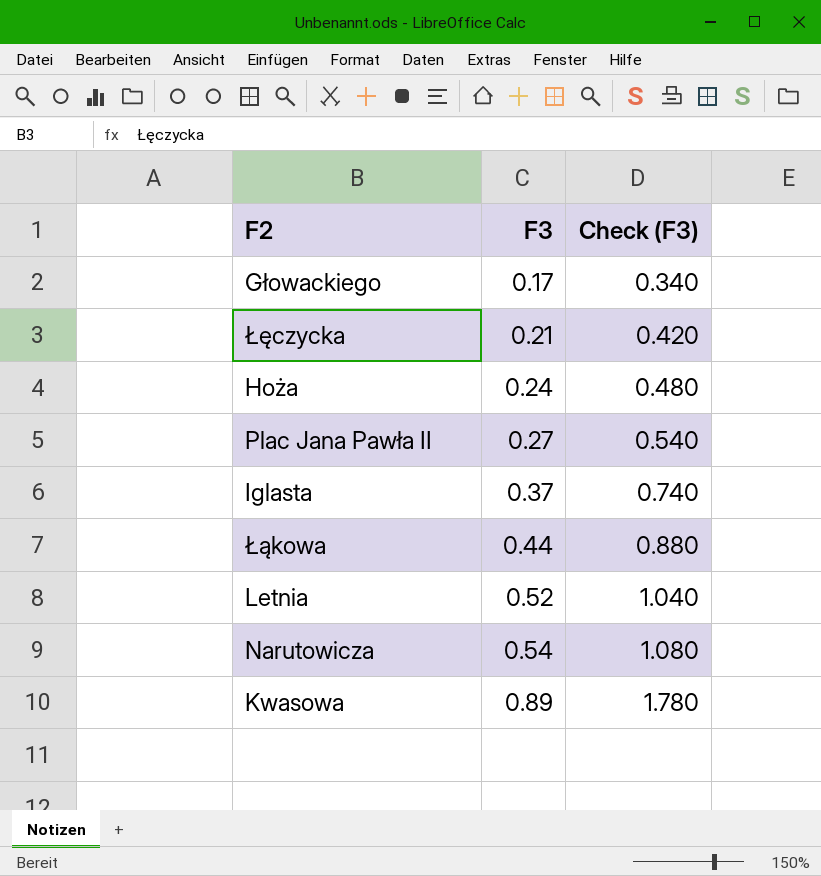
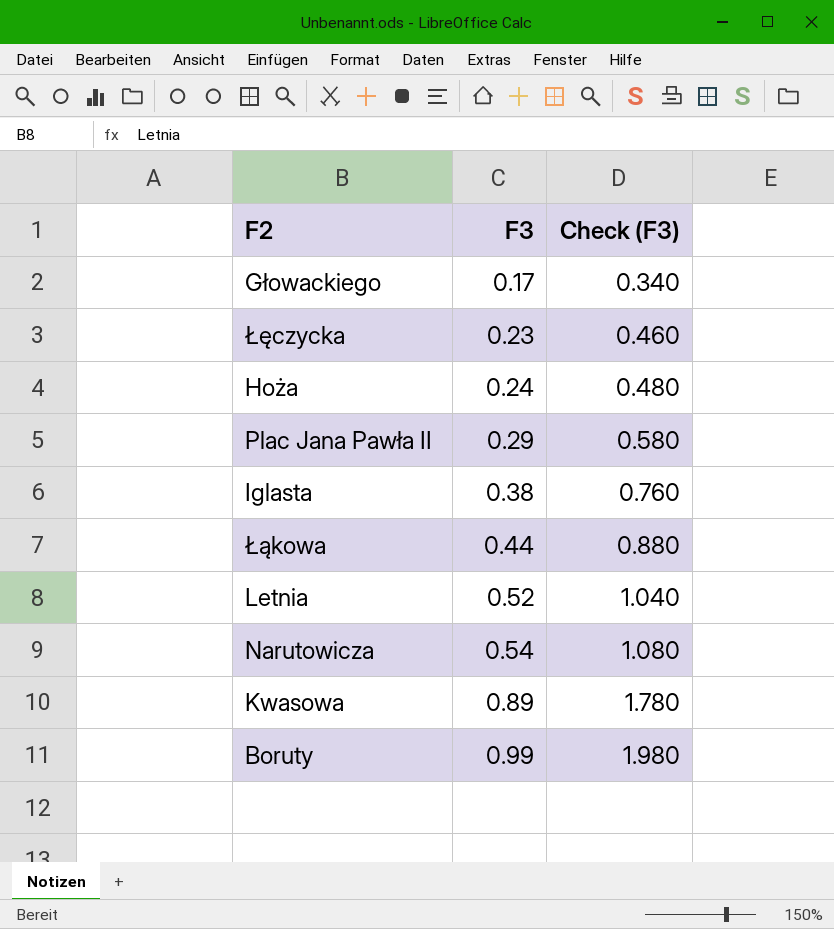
Łęczycka | F3: 0.21 -> 0.23
Łęczycka | Check (F3): 0.420 -> 0.460
Plac Jana Pawła II | F3: 0.27 -> 0.29
Plac Jana Pawła II | Check (F3): 0.540 -> 0.580
Iglasta | F3: 0.37 -> 0.38
Iglasta | Check (F3): 0.740 -> 0.760
row Boruty: none -> 0.99 | 1.980

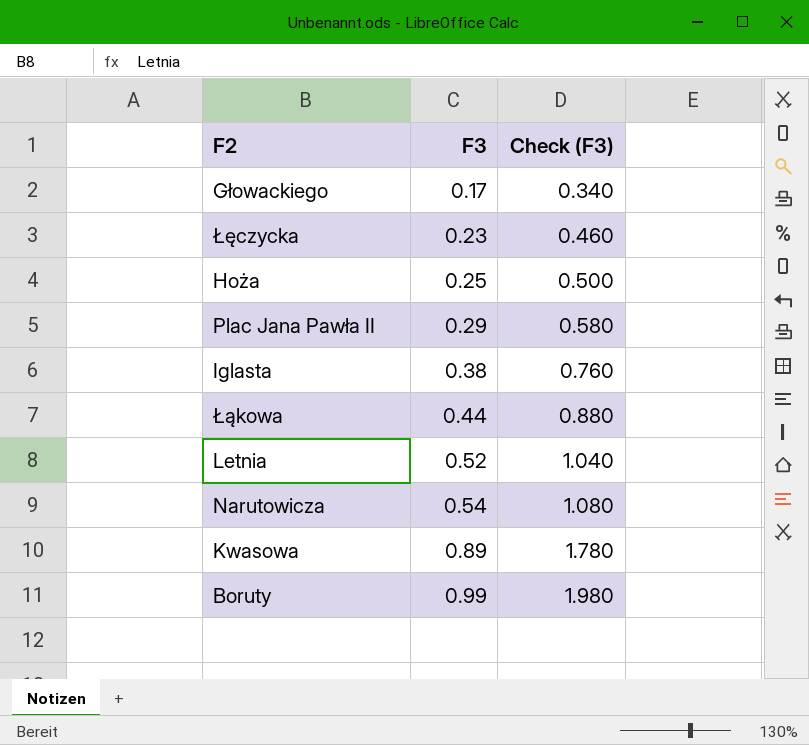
Hoża | F3: 0.24 -> 0.25
Hoża | Check (F3): 0.480 -> 0.500

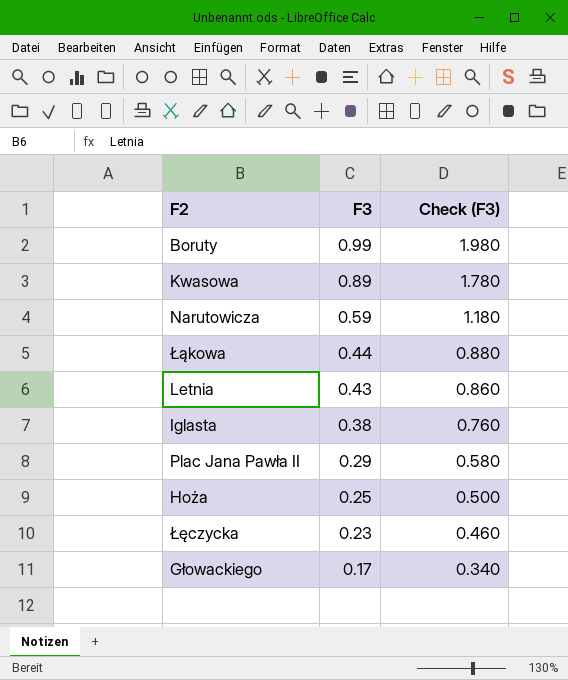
row order: F3 ascending -> F3 descending
Narutowicza | F3: 0.54 -> 0.59
Narutowicza | Check (F3): 1.080 -> 1.180
Letnia | F3: 0.52 -> 0.43
Letnia | Check (F3): 1.040 -> 0.860

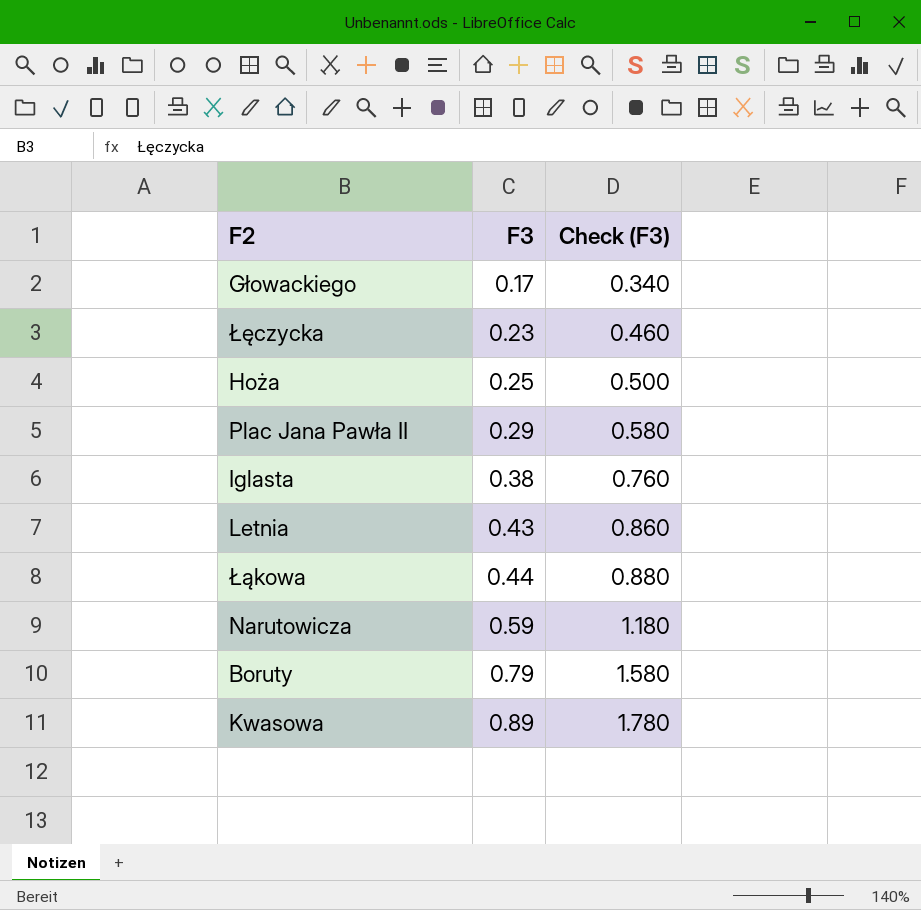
row order: F3 descending -> F3 ascending
Boruty | F3: 0.99 -> 0.79
Boruty | Check (F3): 1.980 -> 1.580

